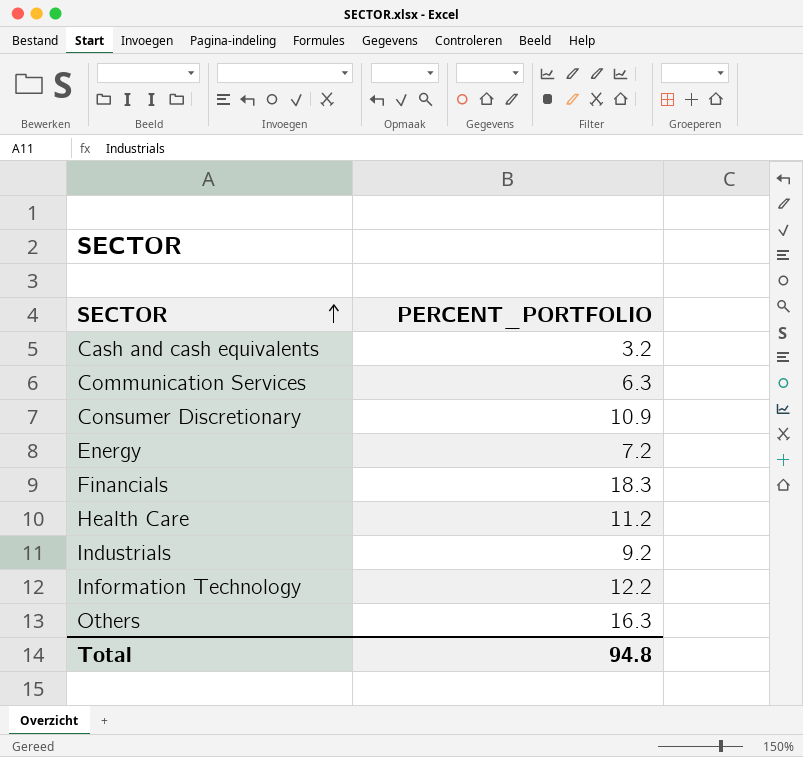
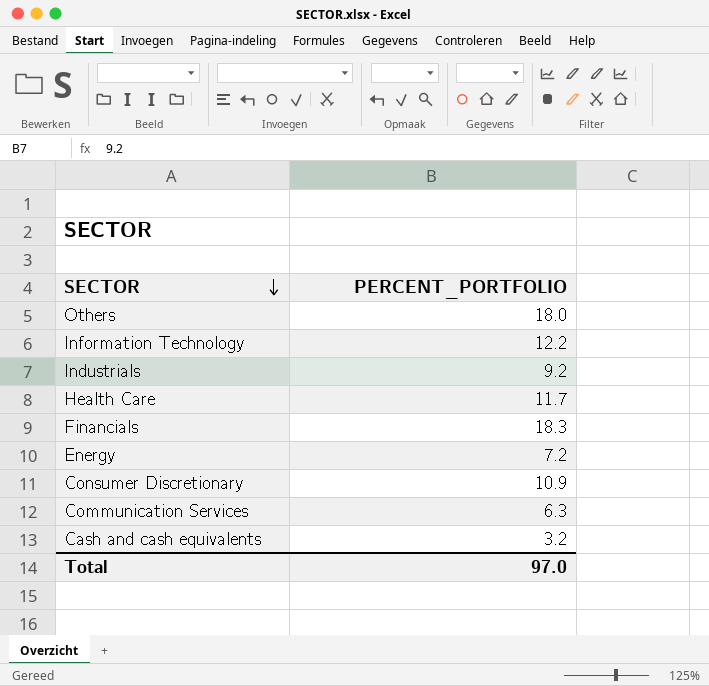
row order: SECTOR ascending -> SECTOR descending
Others | PERCENT_PORTFOLIO: 16.3 -> 18.0
Health Care | PERCENT_PORTFOLIO: 11.2 -> 11.7
Total | PERCENT_PORTFOLIO: 94.8 -> 97.0

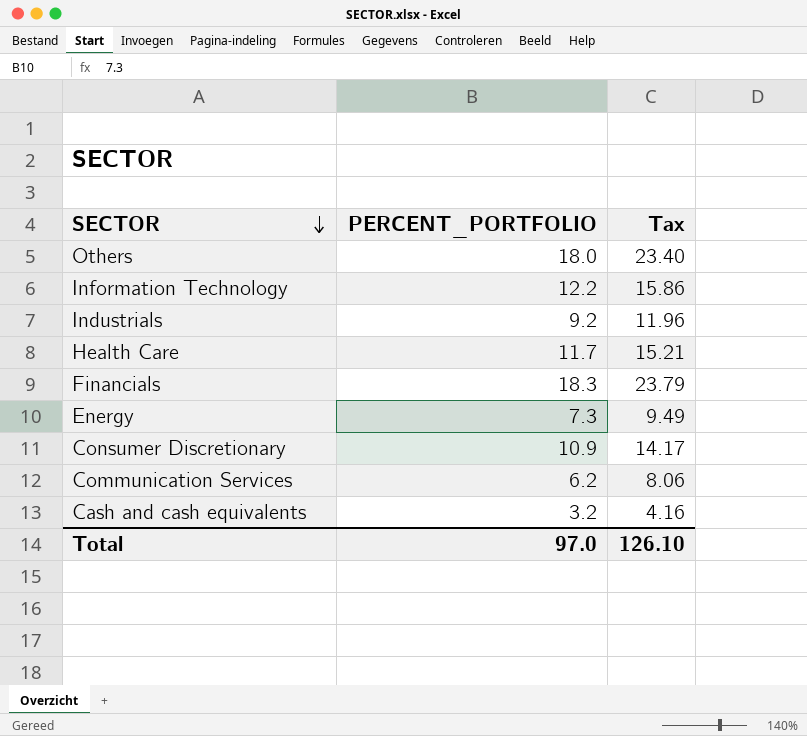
column Tax | formula: none -> [PERCENT_PORTFOLIO] * 1.3
Energy | PERCENT_PORTFOLIO: 7.2 -> 7.3
Communication Services | PERCENT_PORTFOLIO: 6.3 -> 6.2

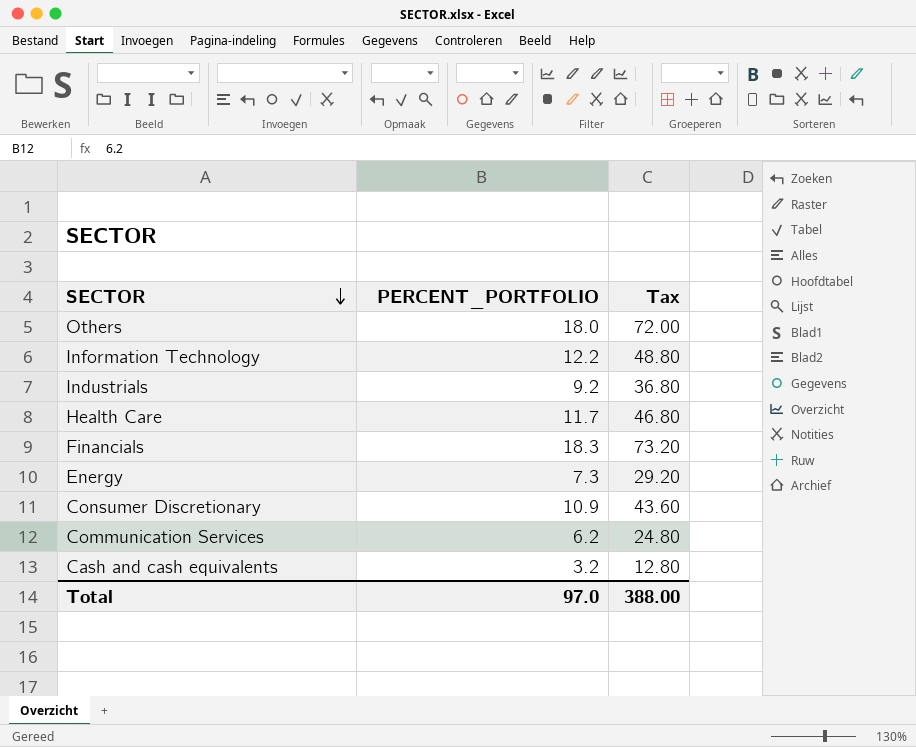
column Tax | formula: [PERCENT_PORTFOLIO] * 1.3 -> [PERCENT_PORTFOLIO] * 4
Total | Tax: 126.10 -> 388.00

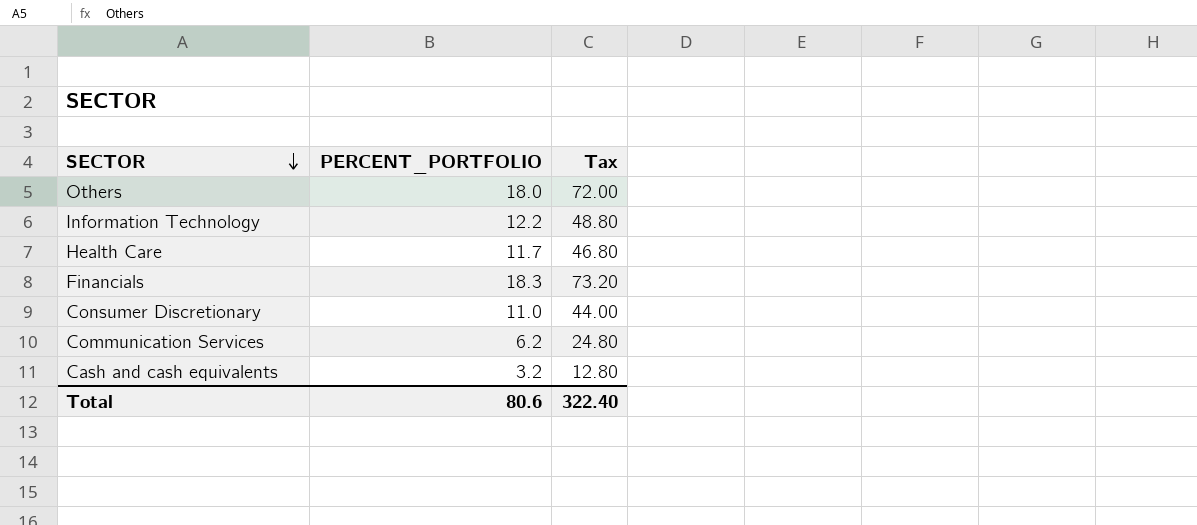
row Industrials: 9.2 | 36.80 -> none
row Energy: 7.3 | 29.20 -> none
Consumer Discretionary | PERCENT_PORTFOLIO: 10.9 -> 11.0
Consumer Discretionary | Tax: 43.60 -> 44.00
Total | PERCENT_PORTFOLIO: 97.0 -> 80.6
Total | Tax: 388.00 -> 322.40

